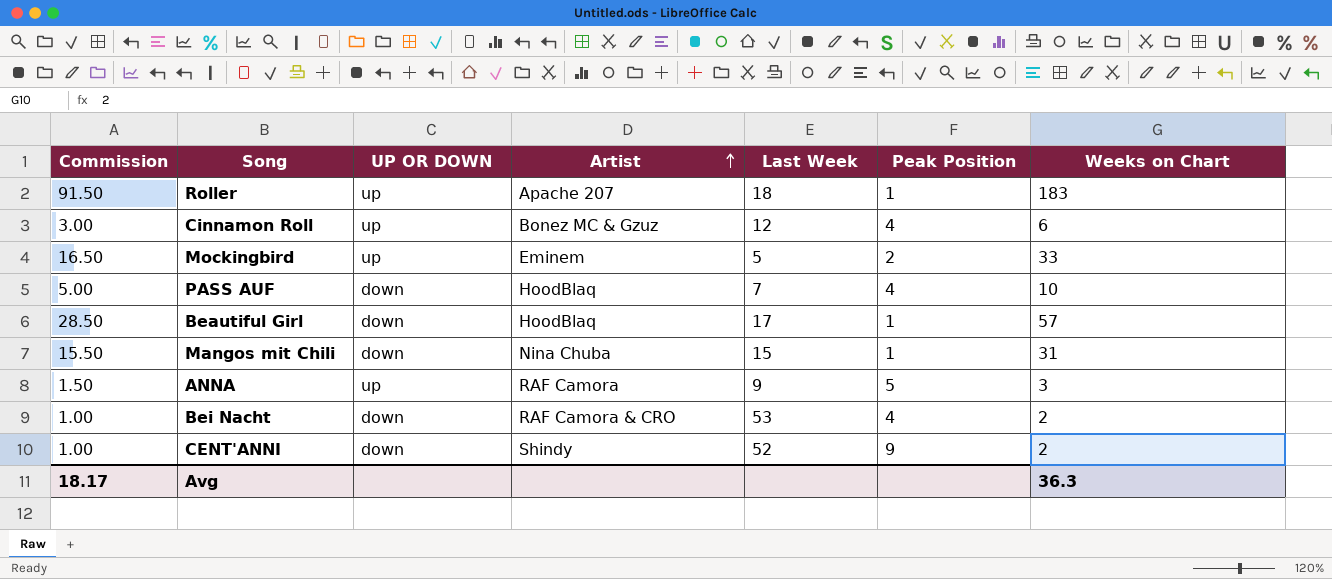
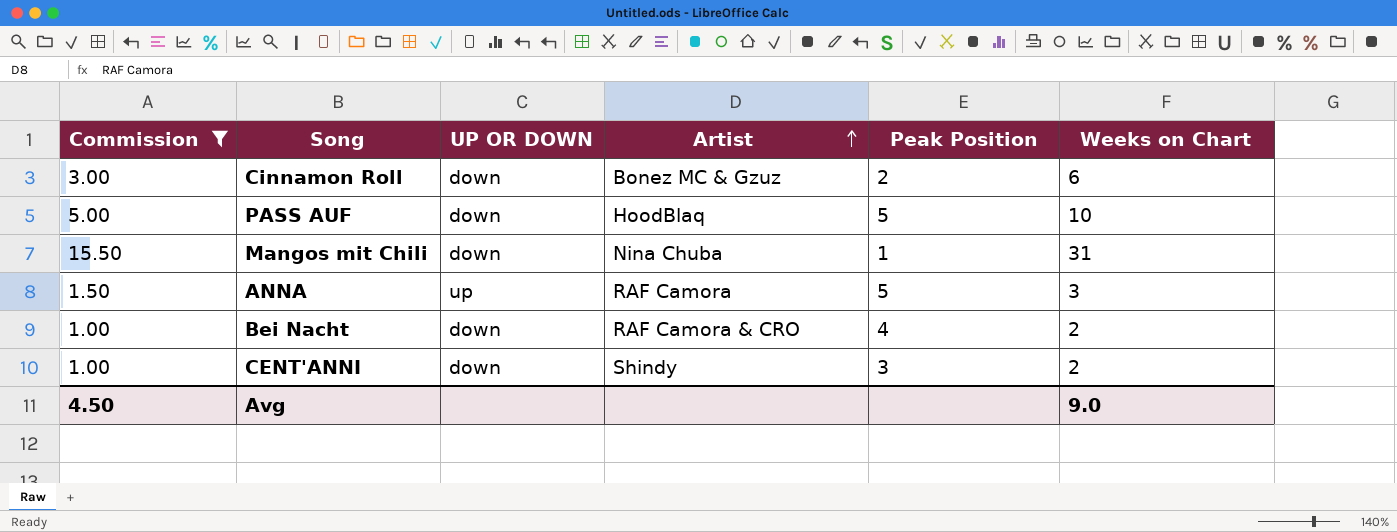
filter: none -> Commission <= 15.50
column Last Week | position: 5 -> none
Cinnamon Roll | UP OR DOWN: up -> down
Cinnamon Roll | Peak Position: 4 -> 2
PASS AUF | Peak Position: 4 -> 5
CENT'ANNI | Peak Position: 9 -> 3
Avg | Commission: 18.17 -> 4.50
Avg | Weeks on Chart: 36.3 -> 9.0

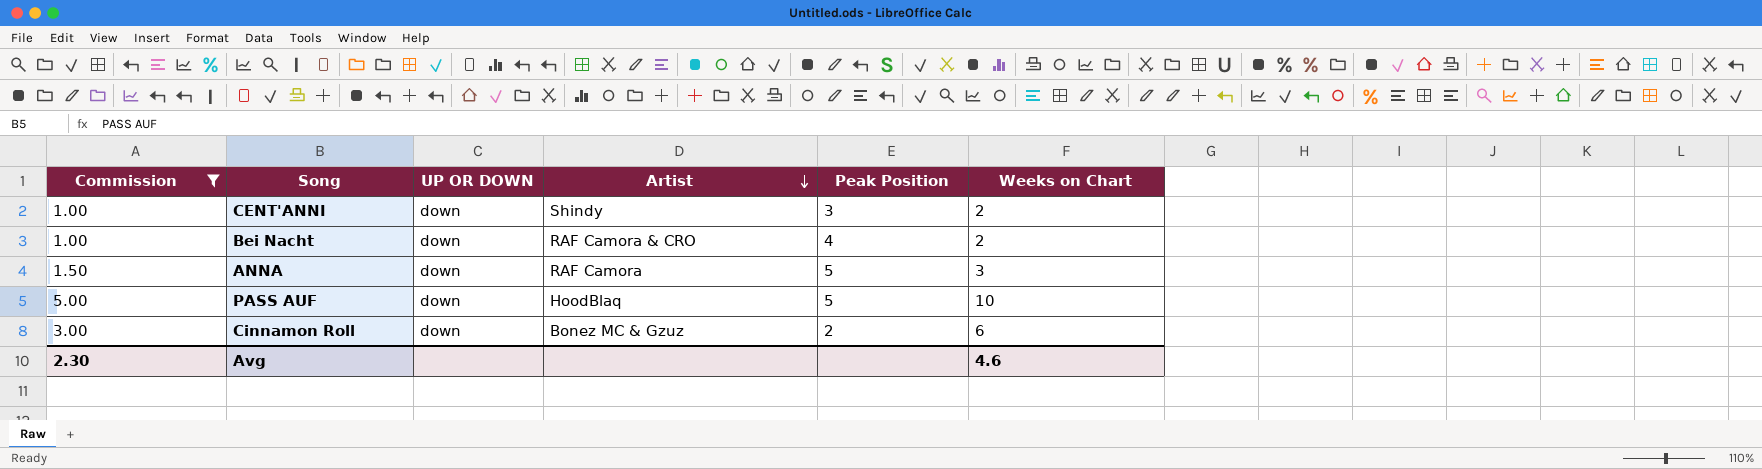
row order: Artist ascending -> Artist descending
row Mangos mit Chili: 15.50 | down | Nina Chuba | 1 | 31 -> none
ANNA | UP OR DOWN: up -> down
Avg | Commission: 4.50 -> 2.30
Avg | Weeks on Chart: 9.0 -> 4.6

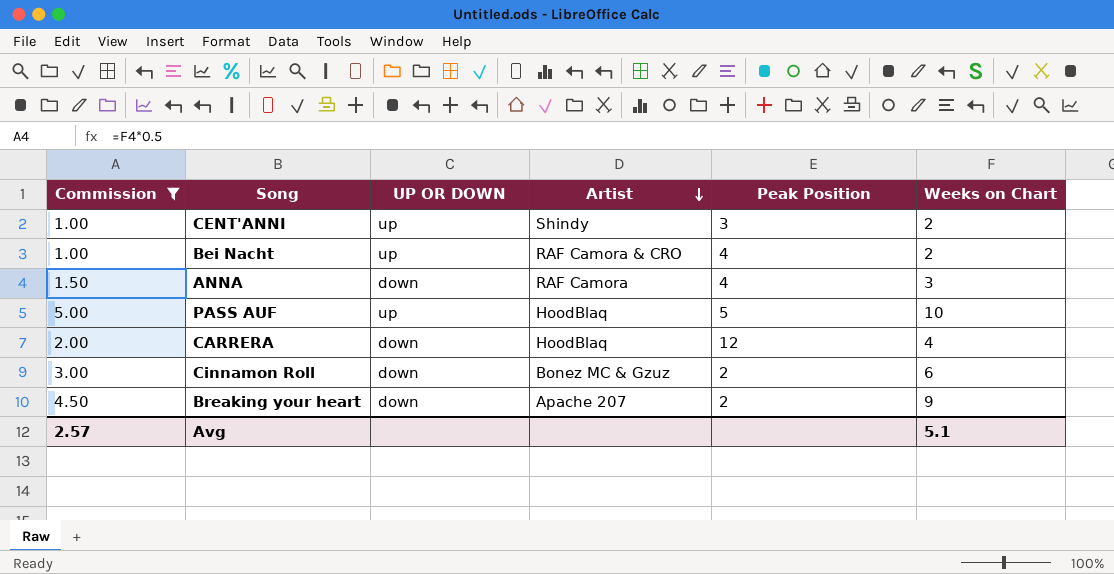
CENT'ANNI | UP OR DOWN: down -> up
Bei Nacht | UP OR DOWN: down -> up
ANNA | Peak Position: 5 -> 4
PASS AUF | UP OR DOWN: down -> up
row CARRERA: none -> 2.00 | down | HoodBlaq | 12 | 4
row Breaking your heart: none -> 4.50 | down | Apache 207 | 2 | 9
Avg | Commission: 2.30 -> 2.57
Avg | Weeks on Chart: 4.6 -> 5.1

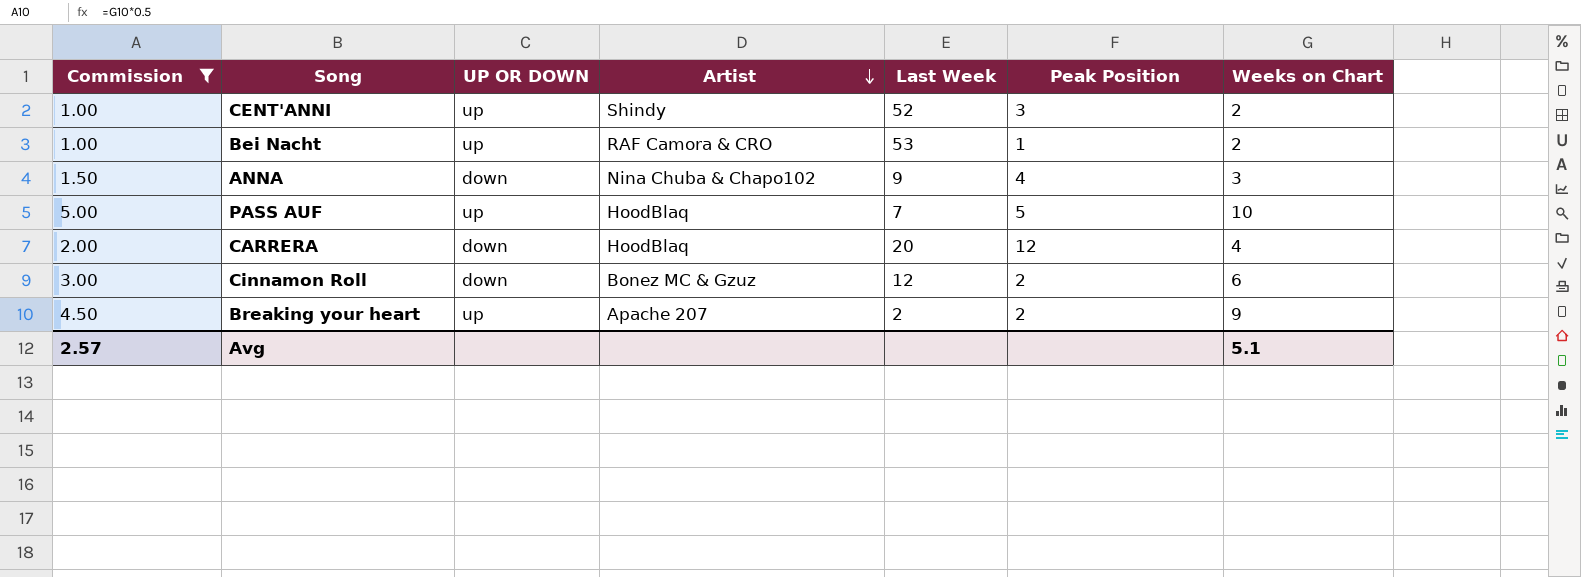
column Last Week | position: none -> 5
Bei Nacht | Peak Position: 4 -> 1
ANNA | Artist: RAF Camora -> Nina Chuba & Chapo102
Breaking your heart | UP OR DOWN: down -> up

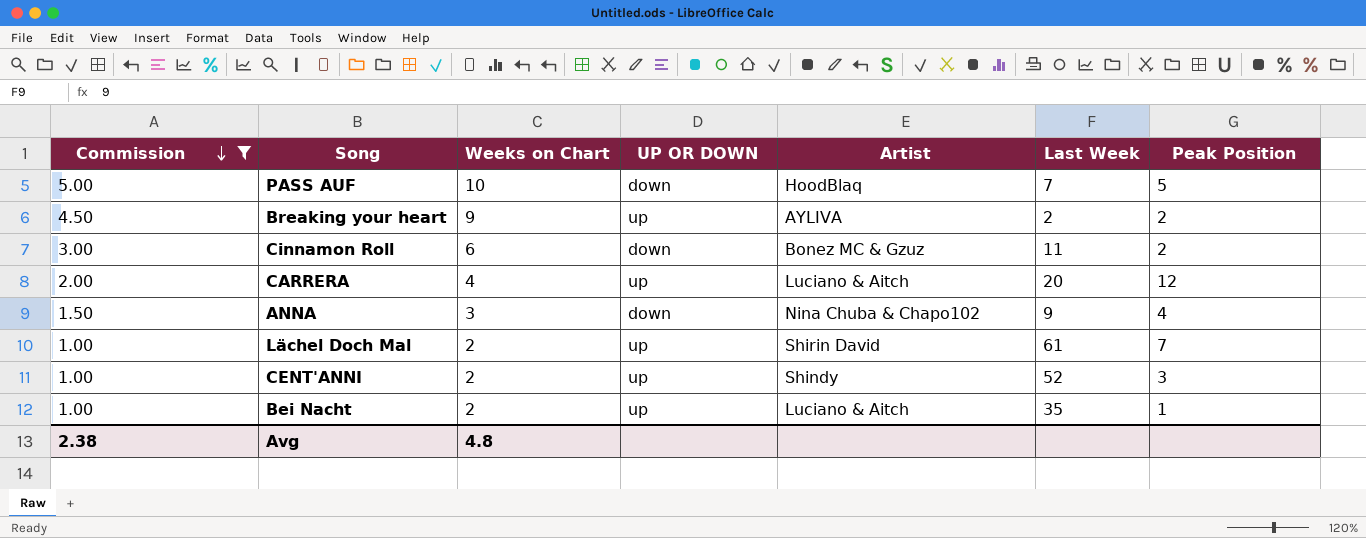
row order: Artist descending -> Commission descending
column Weeks on Chart | position: 7 -> 3
PASS AUF | UP OR DOWN: up -> down
Breaking your heart | Artist: Apache 207 -> AYLIVA
Cinnamon Roll | Last Week: 12 -> 11
CARRERA | UP OR DOWN: down -> up
CARRERA | Artist: HoodBlaq -> Luciano & Aitch
row Lächel Doch Mal: none -> 1.00 | 2 | up | Shirin David | 61 | 7
Bei Nacht | Artist: RAF Camora & CRO -> Luciano & Aitch
Bei Nacht | Last Week: 53 -> 35
Avg | Commission: 2.57 -> 2.38
Avg | Weeks on Chart: 5.1 -> 4.8

